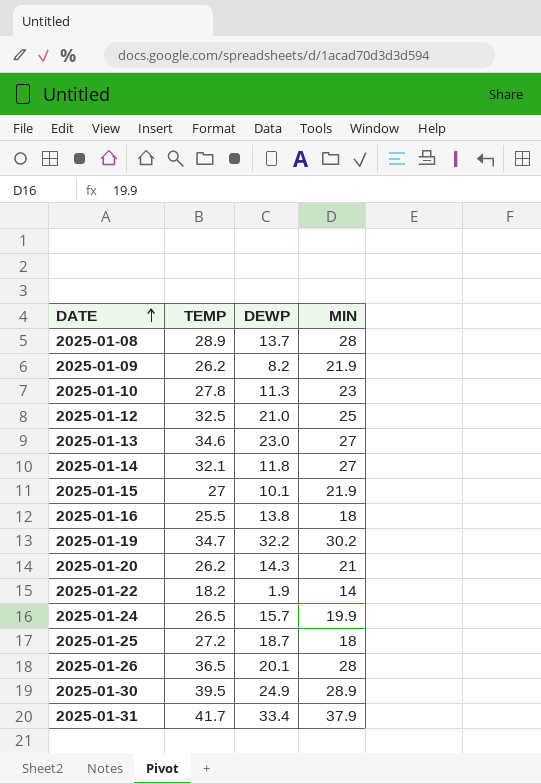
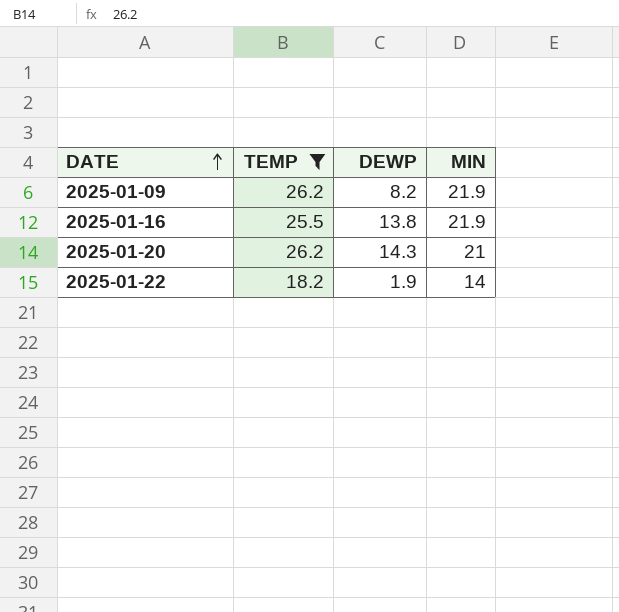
filter: none -> TEMP <= 26.2
2025-01-16 | MIN: 18 -> 21.9

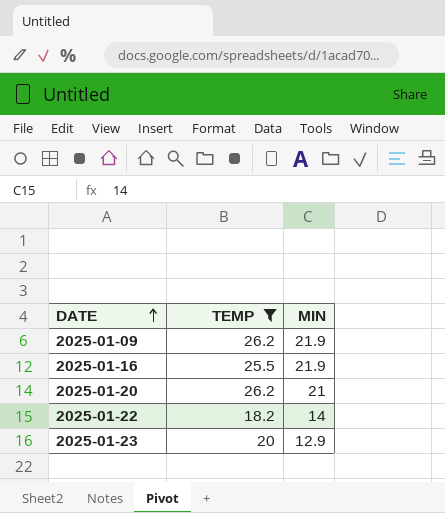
column DEWP | position: 3 -> none
row 2025-01-23: none -> 20 | 12.9

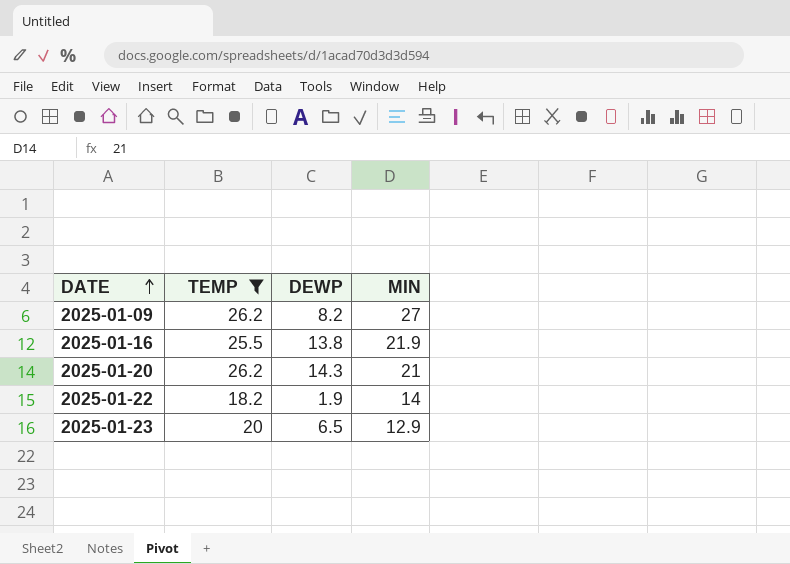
column DEWP | position: none -> 3
2025-01-09 | MIN: 21.9 -> 27

